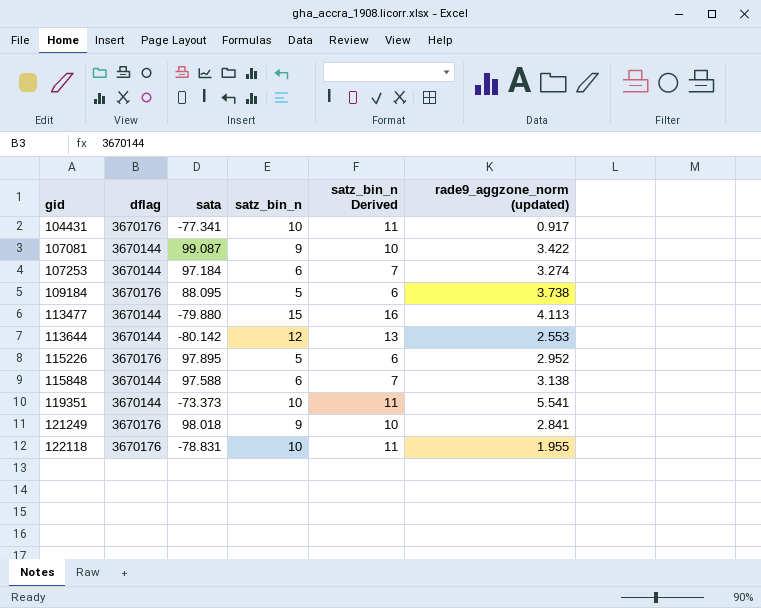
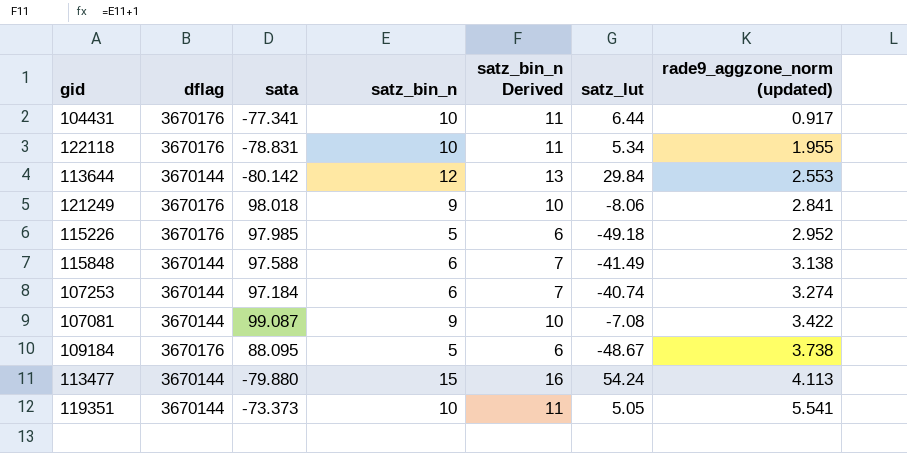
row order: gid ascending -> rade9_aggzone_norm (updated) ascending
column satz_lut | position: none -> 6
115226 | sata: 97.895 -> 97.985

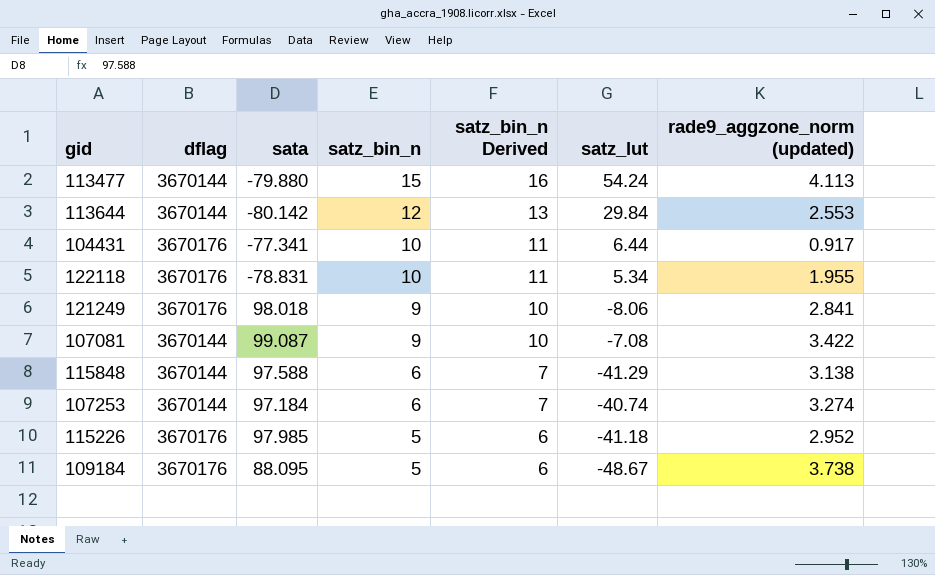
row order: rade9_aggzone_norm (updated) ascending -> satz_bin_n descending
row 119351: 3670144 | -73.373 | 10 | 11 | 5.05 | 5.541 -> none
115848 | satz_lut: -41.49 -> -41.29
115226 | satz_lut: -49.18 -> -41.18

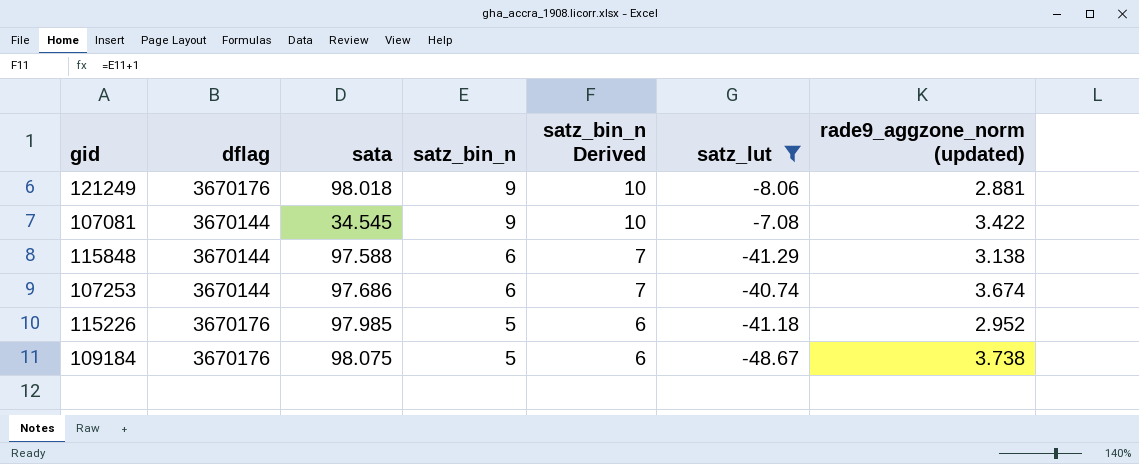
filter: none -> satz_lut <= -7.08
121249 | rade9_aggzone_norm (updated): 2.841 -> 2.881
107081 | sata: 99.087 -> 34.545
107253 | sata: 97.184 -> 97.686
107253 | rade9_aggzone_norm (updated): 3.274 -> 3.674
109184 | sata: 88.095 -> 98.075

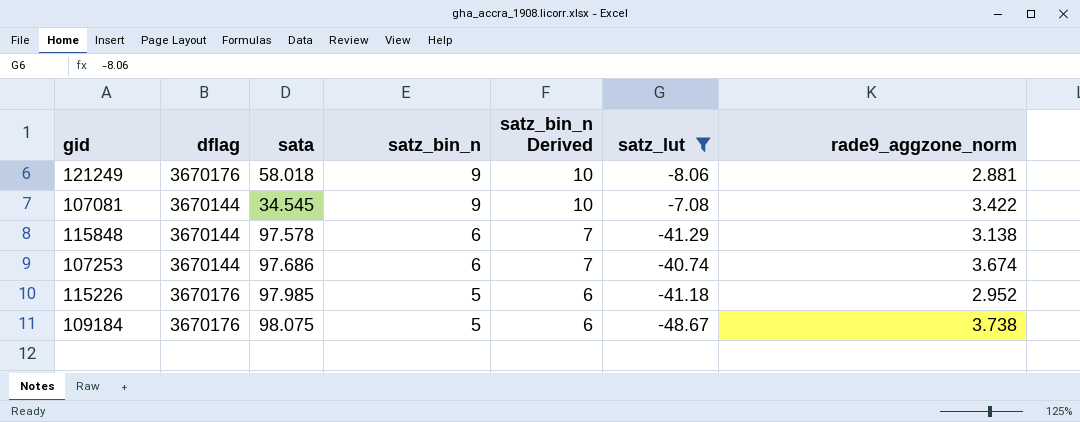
column name: rade9_aggzone_norm (updated) -> rade9_aggzone_norm
121249 | sata: 98.018 -> 58.018
115848 | sata: 97.588 -> 97.578

